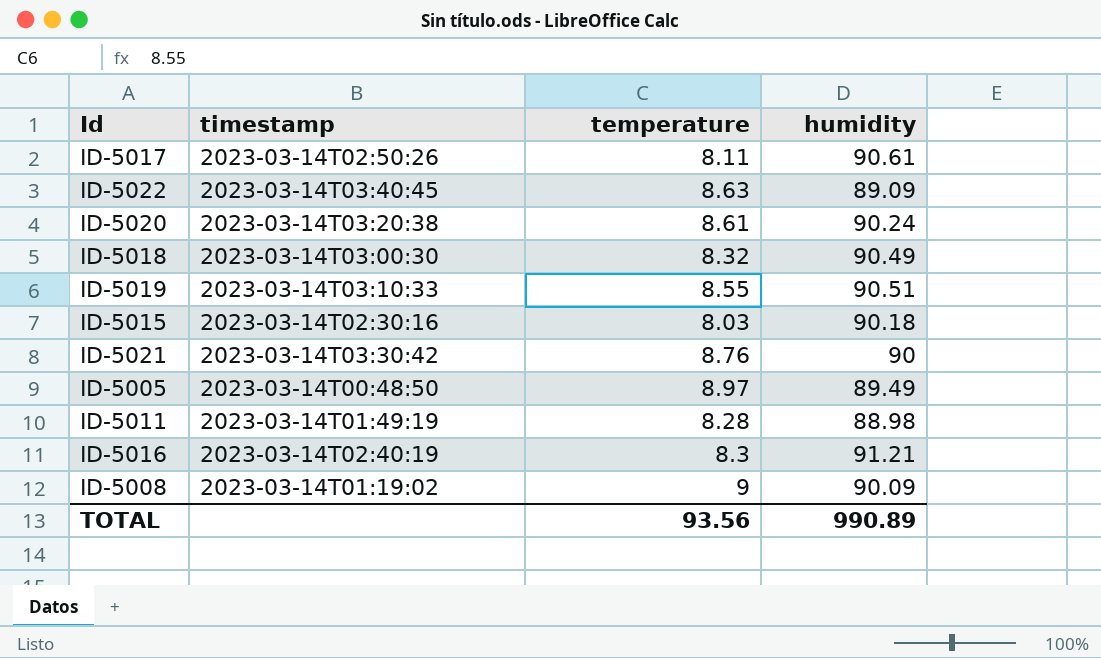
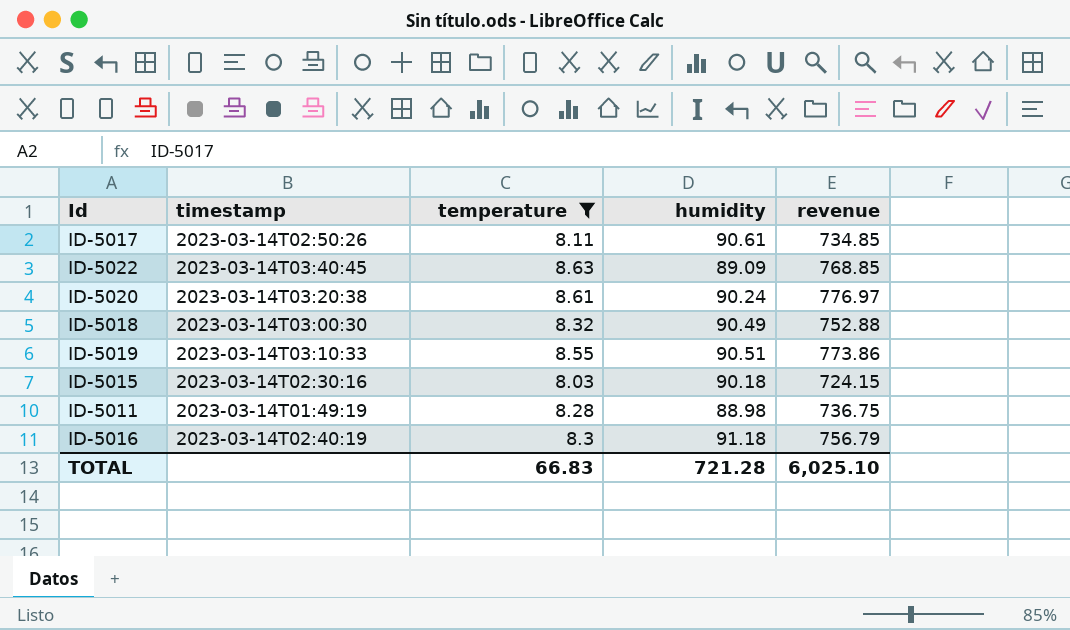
filter: none -> temperature <= 8.63
column revenue | formula: none -> [temperature] * [humidity]
ID-5016 | humidity: 91.21 -> 91.18
TOTAL | temperature: 93.56 -> 66.83
TOTAL | humidity: 990.89 -> 721.28

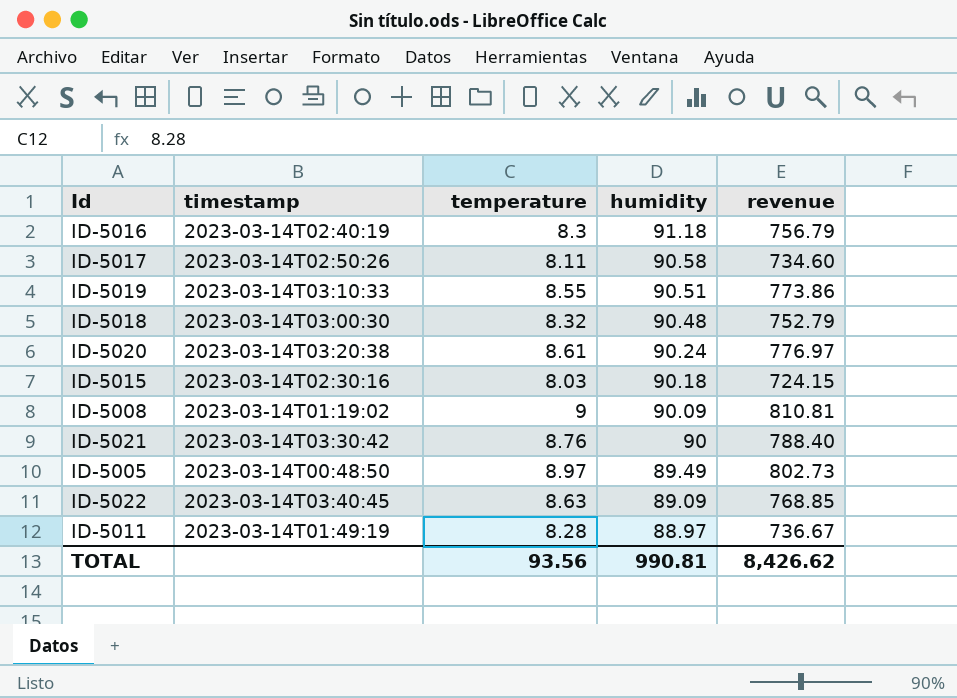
filter: temperature <= 8.63 -> none
row order: none -> humidity descending
ID-5017 | humidity: 90.61 -> 90.58
ID-5017 | revenue: 734.85 -> 734.60
ID-5018 | humidity: 90.49 -> 90.48
ID-5018 | revenue: 752.88 -> 752.79
ID-5011 | humidity: 88.98 -> 88.97
ID-5011 | revenue: 736.75 -> 736.67
TOTAL | temperature: 66.83 -> 93.56
TOTAL | humidity: 721.28 -> 990.81
TOTAL | revenue: 6,025.10 -> 8,426.62

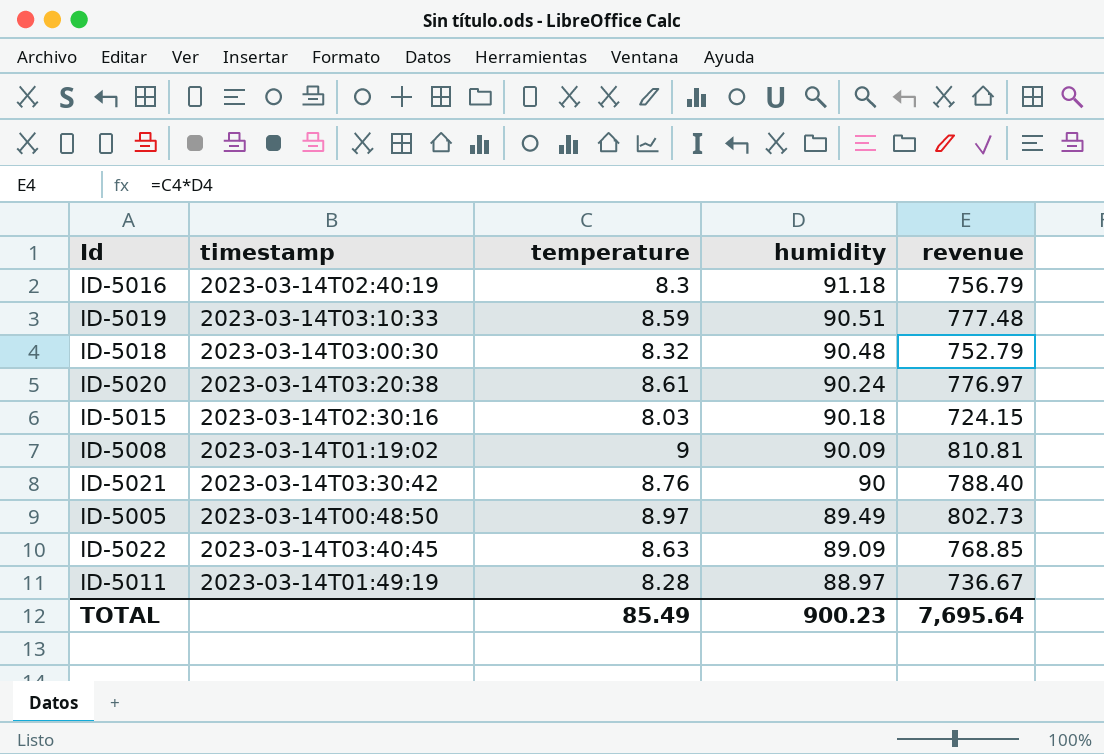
row ID-5017: 2023-03-14T02:50:26 | 8.11 | 90.58 | 734.60 -> none
ID-5019 | temperature: 8.55 -> 8.59
ID-5019 | revenue: 773.86 -> 777.48
TOTAL | temperature: 93.56 -> 85.49
TOTAL | humidity: 990.81 -> 900.23
TOTAL | revenue: 8,426.62 -> 7,695.64

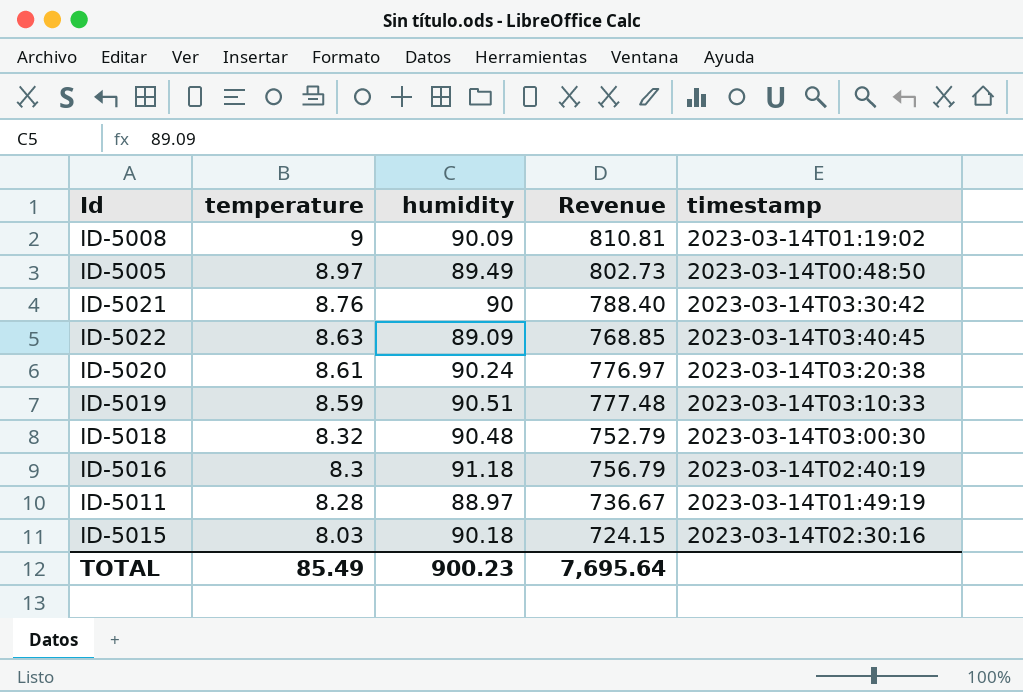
row order: humidity descending -> temperature descending
column name: revenue -> Revenue
column timestamp | position: 2 -> 5

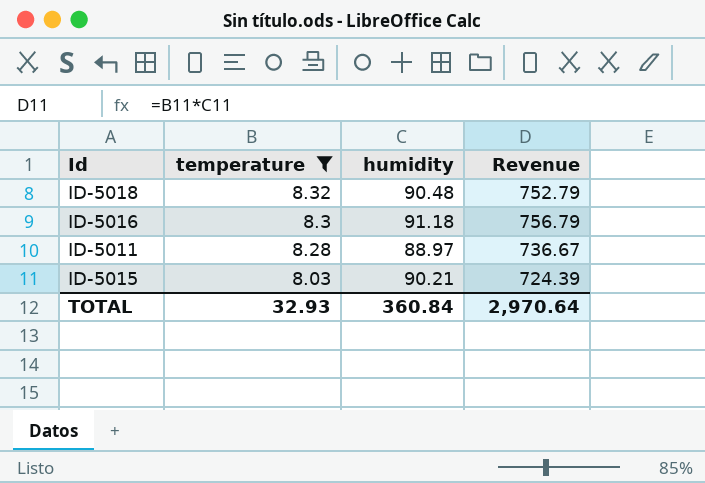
filter: none -> temperature <= 8.32
column timestamp | position: 5 -> none
ID-5015 | humidity: 90.18 -> 90.21
ID-5015 | Revenue: 724.15 -> 724.39
TOTAL | temperature: 85.49 -> 32.93
TOTAL | humidity: 900.23 -> 360.84
TOTAL | Revenue: 7,695.64 -> 2,970.64

